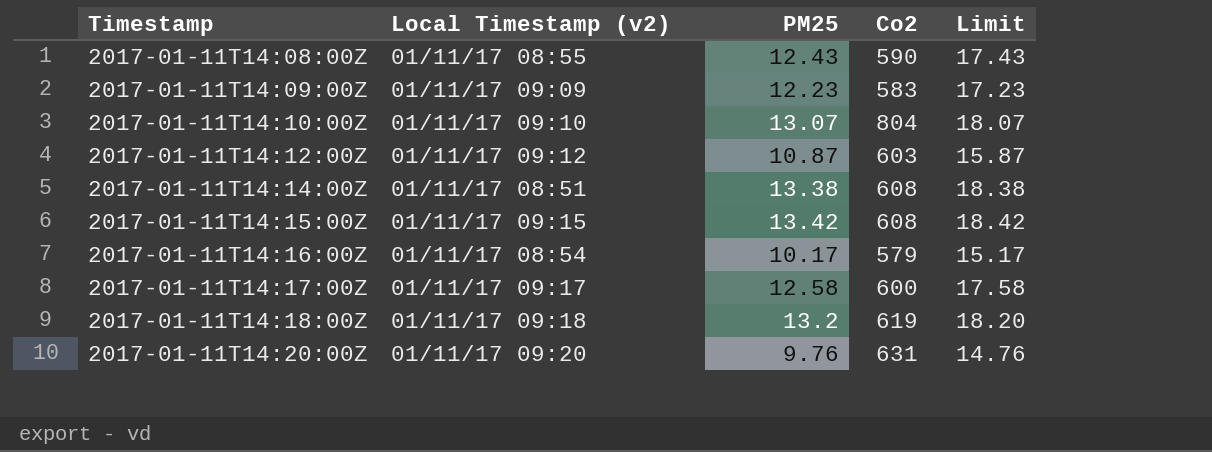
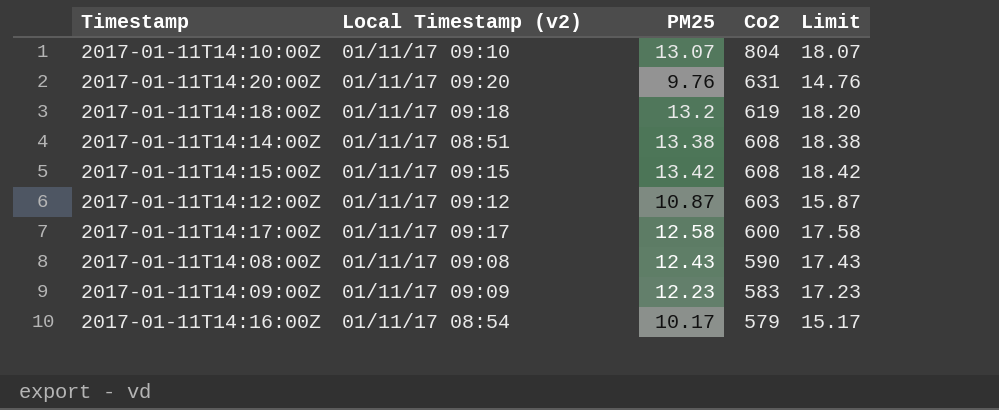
row order: Timestamp ascending -> Co2 descending
2017-01-11T14:08:00Z | Local Timestamp (v2): 01/11/17 08:55 -> 01/11/17 09:08

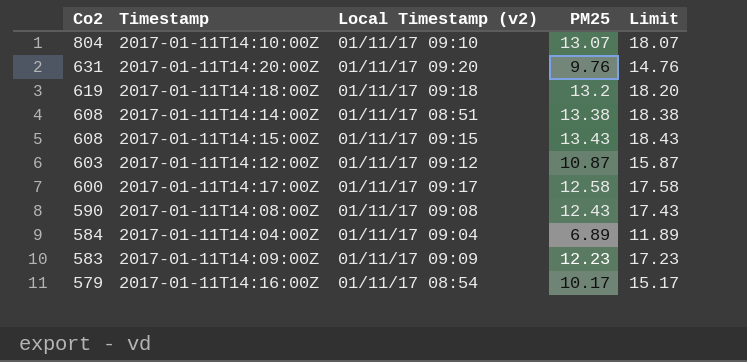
column Co2 | position: 4 -> 1
2017-01-11T14:15:00Z | PM25: 13.42 -> 13.43
2017-01-11T14:15:00Z | Limit: 18.42 -> 18.43
row 2017-01-11T14:04:00Z: none -> 584 | 01/11/17 09:04 | 6.89 | 11.89

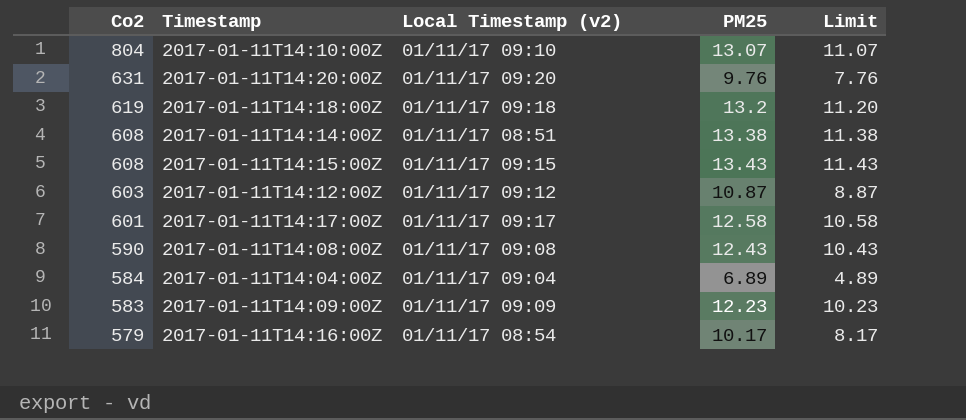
column Limit | formula: [PM25] + 5 -> [PM25] - 2
2017-01-11T14:17:00Z | Co2: 600 -> 601

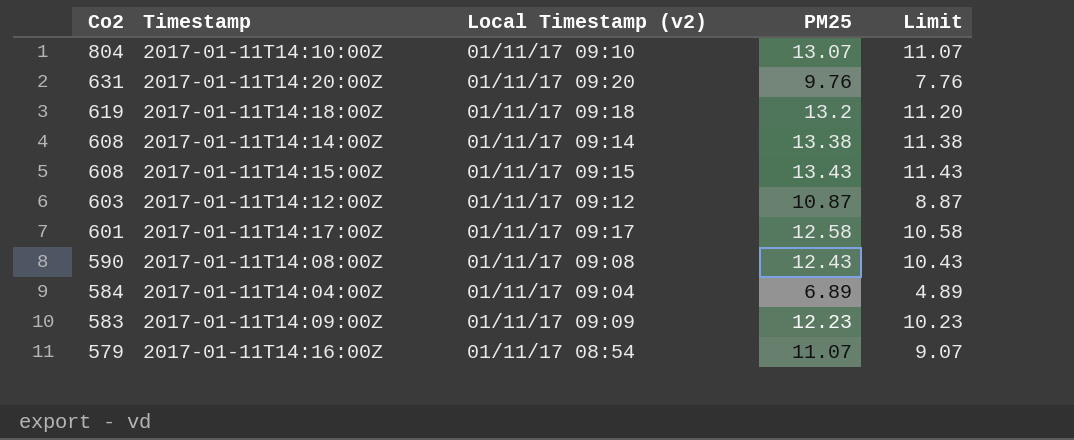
2017-01-11T14:14:00Z | Local Timestamp (v2): 01/11/17 08:51 -> 01/11/17 09:14
2017-01-11T14:16:00Z | PM25: 10.17 -> 11.07
2017-01-11T14:16:00Z | Limit: 8.17 -> 9.07

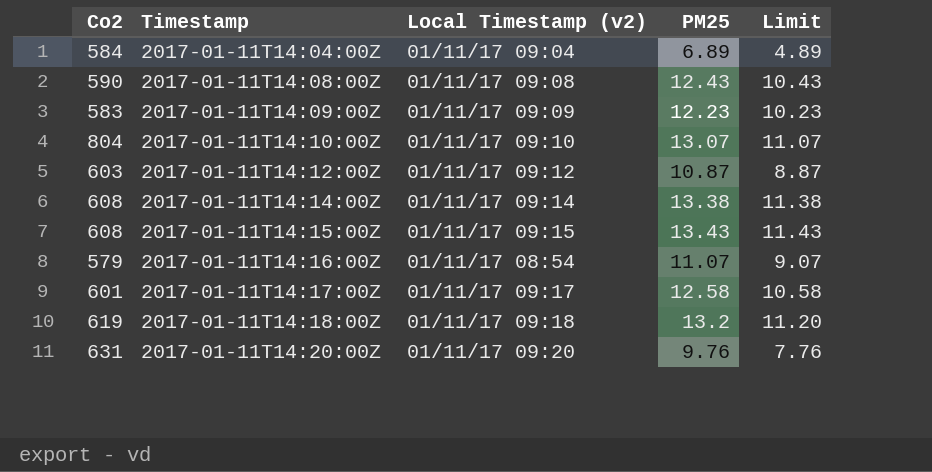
row order: Co2 descending -> Timestamp ascending

